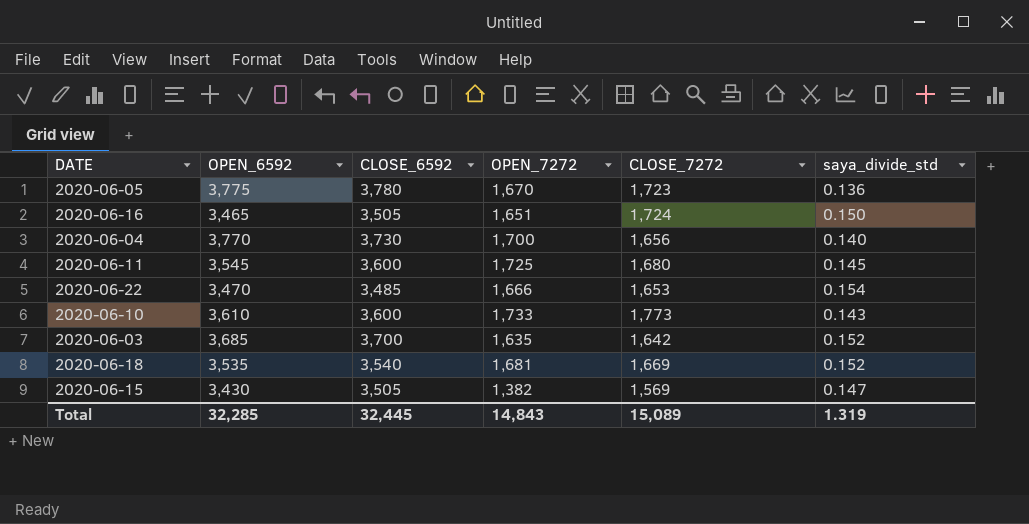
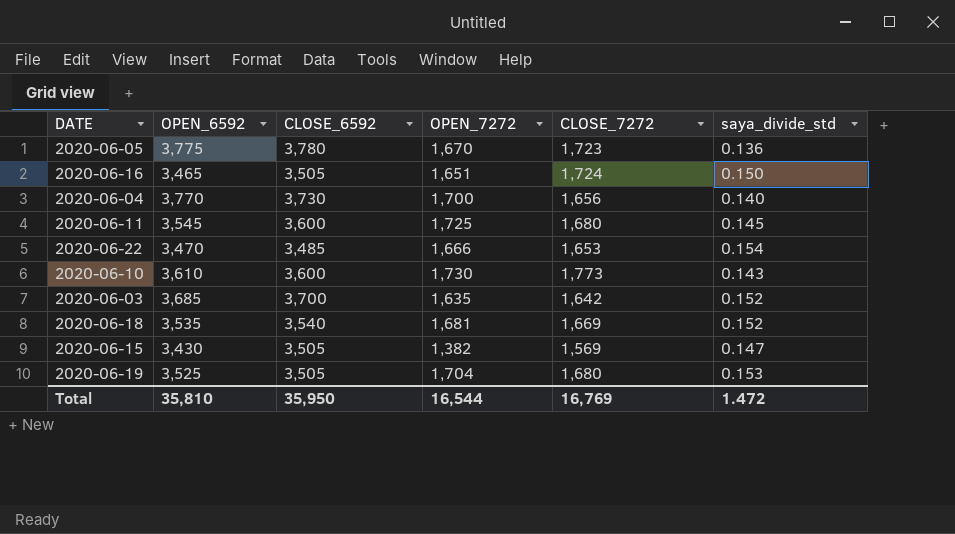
2020-06-10 | OPEN_7272: 1,733 -> 1,730
row 2020-06-19: none -> 3,525 | 3,505 | 1,704 | 1,680 | 0.153
Total | OPEN_6592: 32,285 -> 35,810
Total | CLOSE_6592: 32,445 -> 35,950
Total | OPEN_7272: 14,843 -> 16,544
Total | CLOSE_7272: 15,089 -> 16,769
Total | saya_divide_std: 1.319 -> 1.472

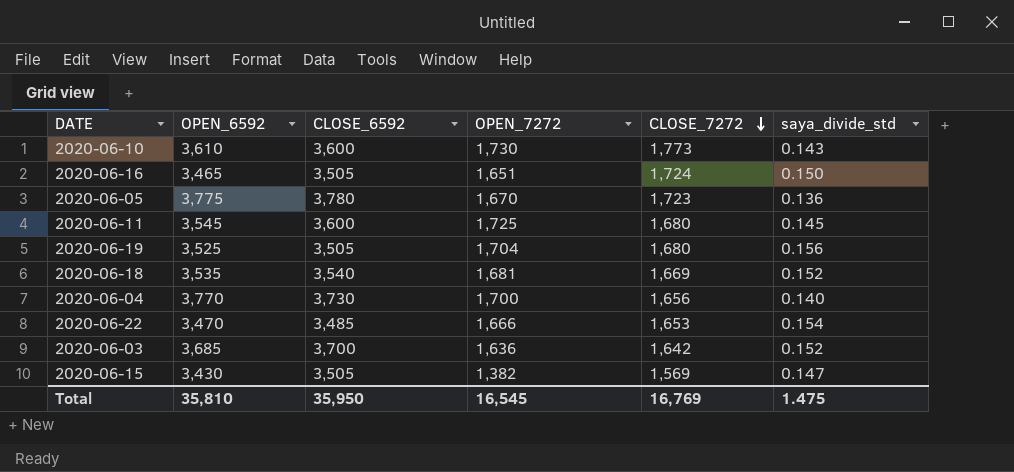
row order: none -> CLOSE_7272 descending
2020-06-19 | saya_divide_std: 0.153 -> 0.156
2020-06-03 | OPEN_7272: 1,635 -> 1,636
Total | OPEN_7272: 16,544 -> 16,545
Total | saya_divide_std: 1.472 -> 1.475

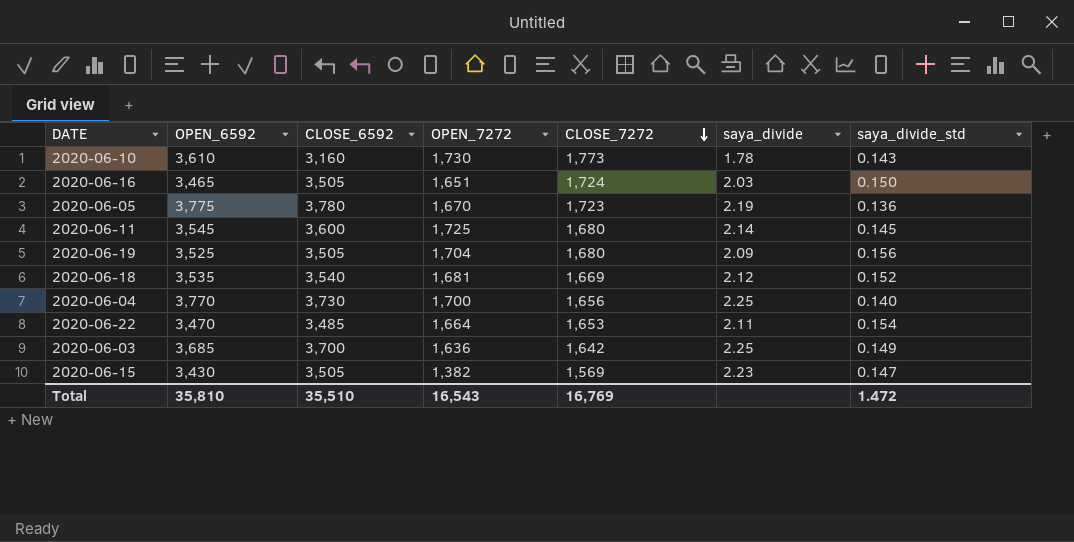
column saya_divide | formula: none -> [CLOSE_6592] / [CLOSE_7272]
2020-06-10 | CLOSE_6592: 3,600 -> 3,160
2020-06-22 | OPEN_7272: 1,666 -> 1,664
2020-06-03 | saya_divide_std: 0.152 -> 0.149
Total | CLOSE_6592: 35,950 -> 35,510
Total | OPEN_7272: 16,545 -> 16,543
Total | saya_divide_std: 1.475 -> 1.472

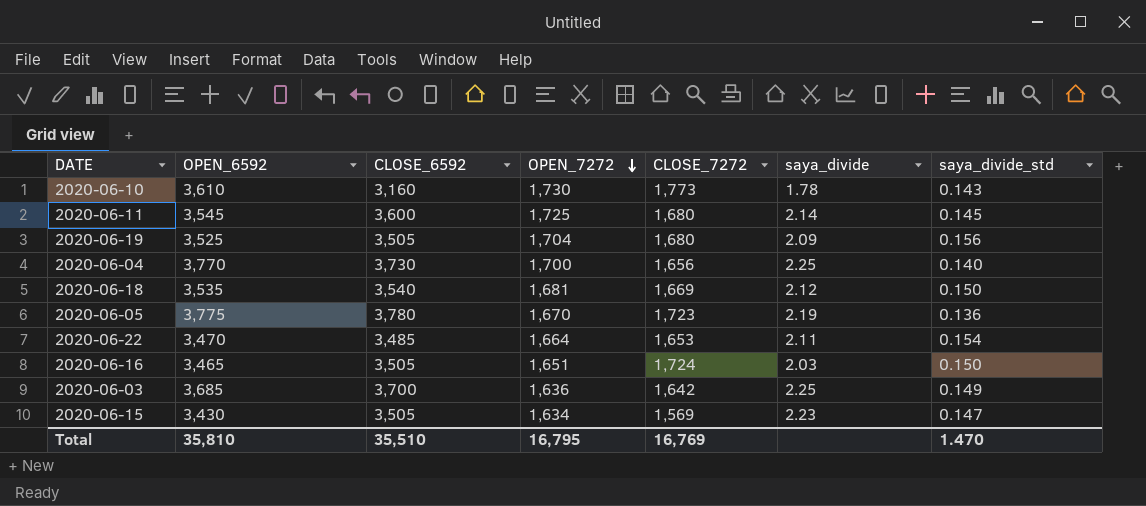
row order: CLOSE_7272 descending -> OPEN_7272 descending
2020-06-18 | saya_divide_std: 0.152 -> 0.150
2020-06-15 | OPEN_7272: 1,382 -> 1,634
Total | OPEN_7272: 16,543 -> 16,795
Total | saya_divide_std: 1.472 -> 1.470

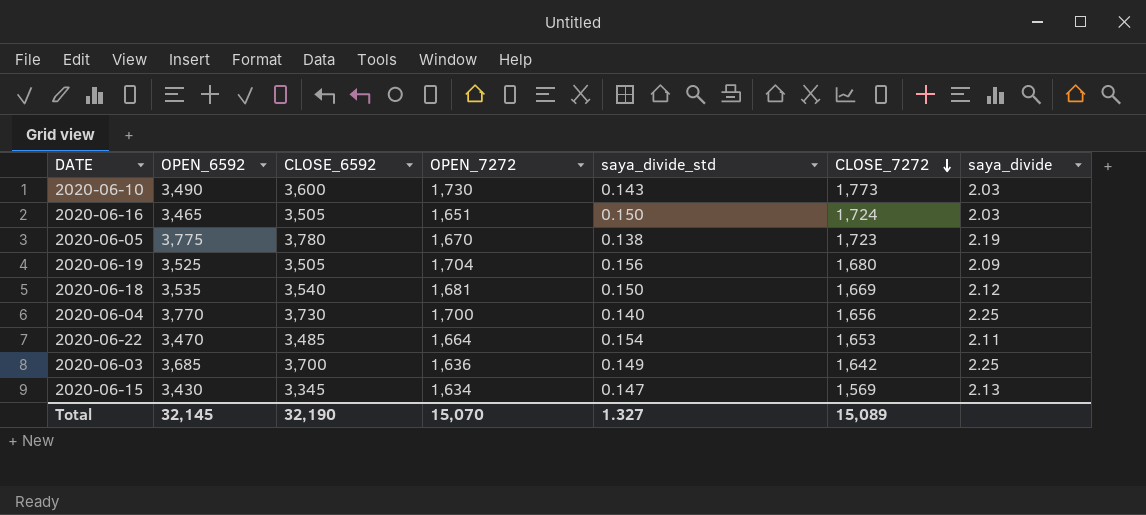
row order: OPEN_7272 descending -> CLOSE_7272 descending
column saya_divide_std | position: 7 -> 5
row 2020-06-11: 3,545 | 3,600 | 1,725 | 1,680 | 2.14 | 0.145 -> none
2020-06-10 | OPEN_6592: 3,610 -> 3,490
2020-06-10 | CLOSE_6592: 3,160 -> 3,600
2020-06-10 | saya_divide: 1.78 -> 2.03
2020-06-05 | saya_divide_std: 0.136 -> 0.138
2020-06-15 | CLOSE_6592: 3,505 -> 3,345
2020-06-15 | saya_divide: 2.23 -> 2.13
Total | OPEN_6592: 35,810 -> 32,145
Total | CLOSE_6592: 35,510 -> 32,190
Total | OPEN_7272: 16,795 -> 15,070
Total | saya_divide_std: 1.470 -> 1.327
Total | CLOSE_7272: 16,769 -> 15,089

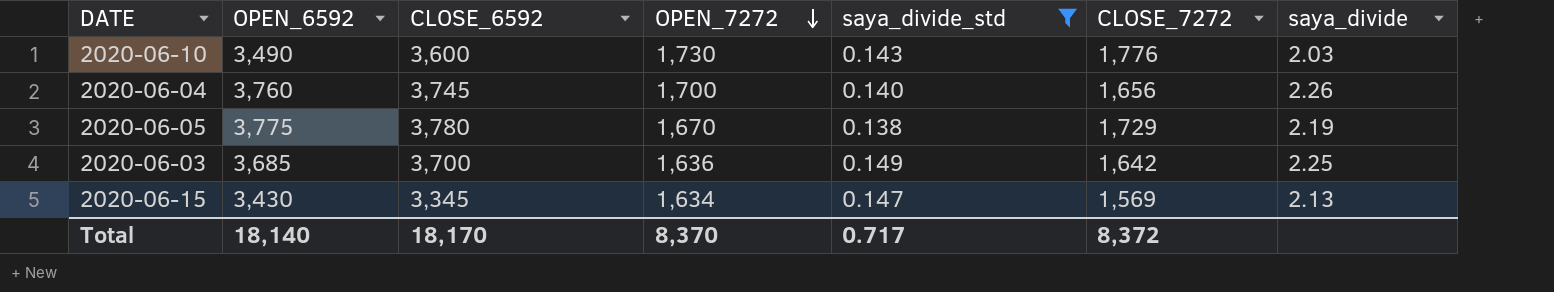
filter: none -> saya_divide_std <= 0.149
row order: CLOSE_7272 descending -> OPEN_7272 descending
2020-06-10 | CLOSE_7272: 1,773 -> 1,776
2020-06-04 | OPEN_6592: 3,770 -> 3,760
2020-06-04 | CLOSE_6592: 3,730 -> 3,745
2020-06-04 | saya_divide: 2.25 -> 2.26
2020-06-05 | CLOSE_7272: 1,723 -> 1,729
Total | OPEN_6592: 32,145 -> 18,140
Total | CLOSE_6592: 32,190 -> 18,170
Total | OPEN_7272: 15,070 -> 8,370
Total | saya_divide_std: 1.327 -> 0.717
Total | CLOSE_7272: 15,089 -> 8,372

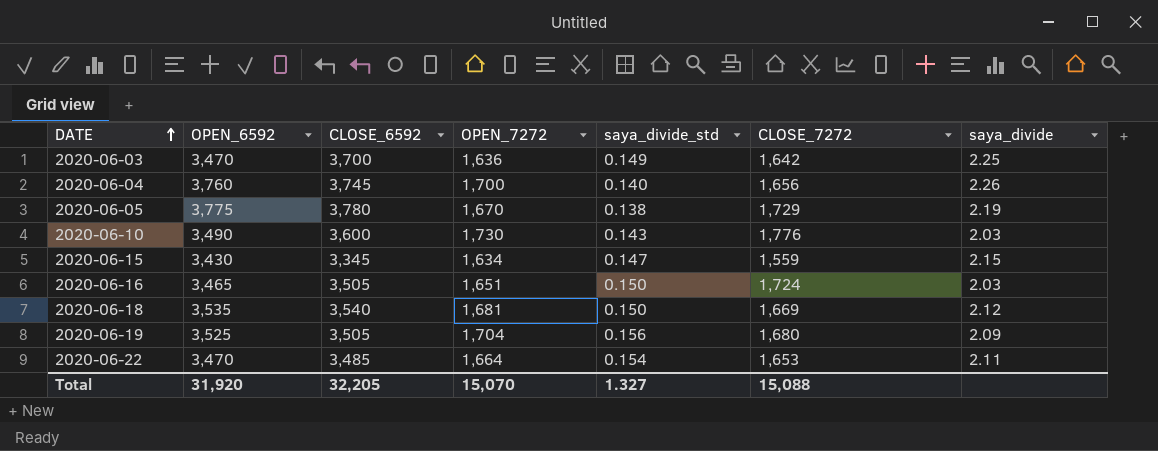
filter: saya_divide_std <= 0.149 -> none
row order: OPEN_7272 descending -> DATE ascending
2020-06-03 | OPEN_6592: 3,685 -> 3,470
2020-06-15 | CLOSE_7272: 1,569 -> 1,559
2020-06-15 | saya_divide: 2.13 -> 2.15
Total | OPEN_6592: 18,140 -> 31,920
Total | CLOSE_6592: 18,170 -> 32,205
Total | OPEN_7272: 8,370 -> 15,070
Total | saya_divide_std: 0.717 -> 1.327
Total | CLOSE_7272: 8,372 -> 15,088

